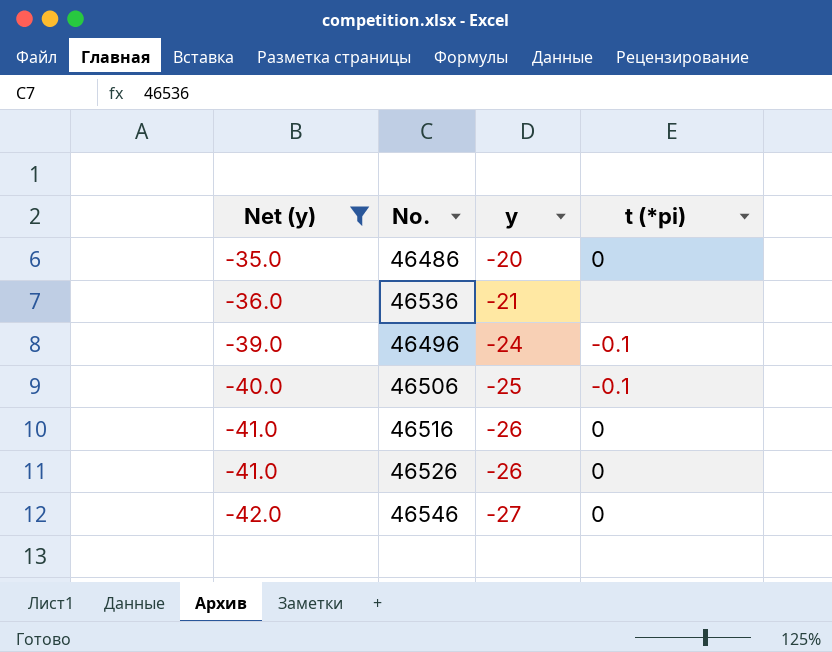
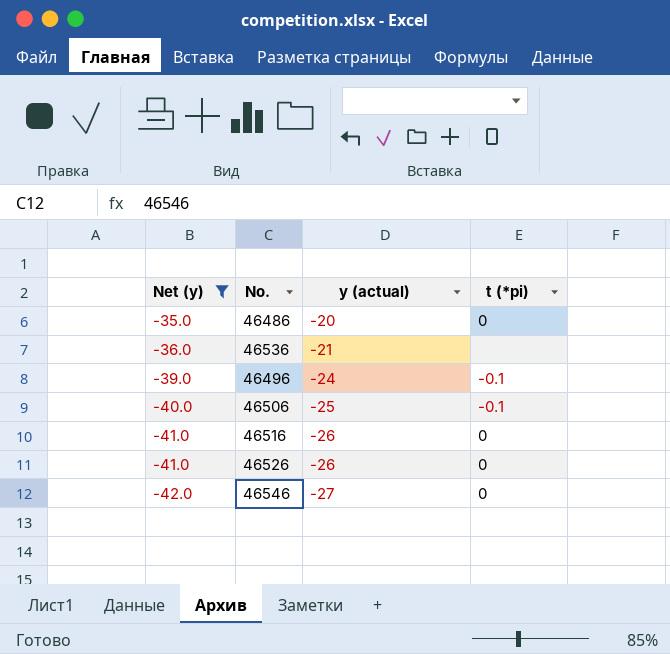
column name: y -> y (actual)

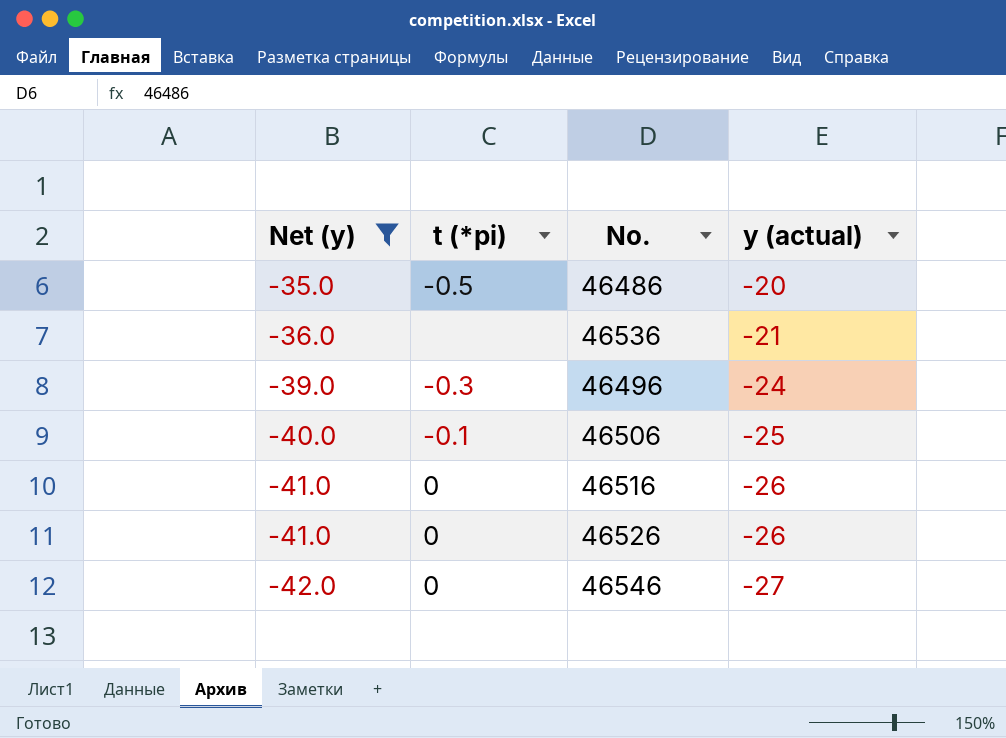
column t (*pi) | position: 4 -> 2
46486 | t (*pi): 0 -> -0.5
46496 | t (*pi): -0.1 -> -0.3

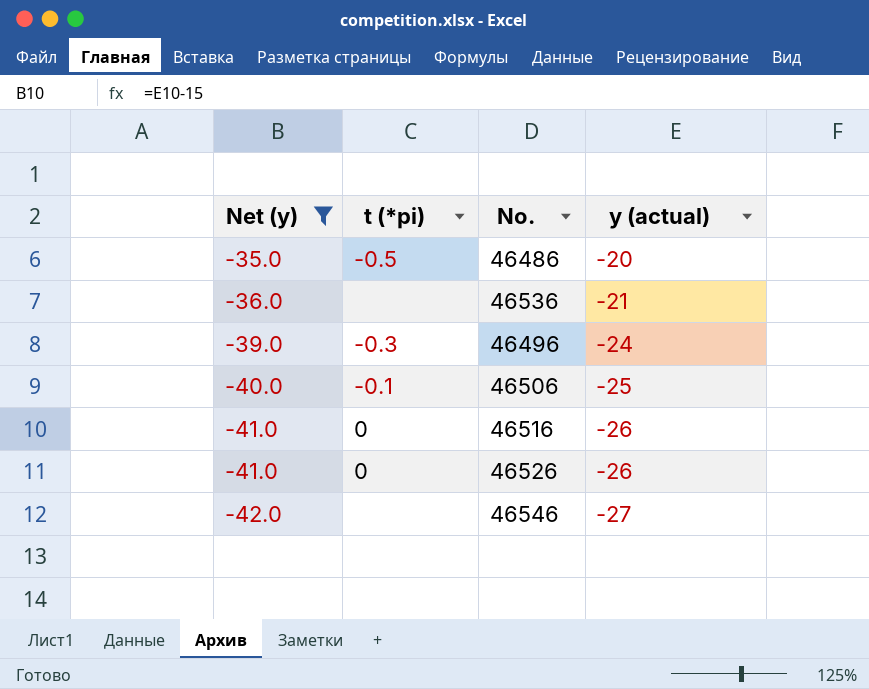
46546 | t (*pi): 0 -> none

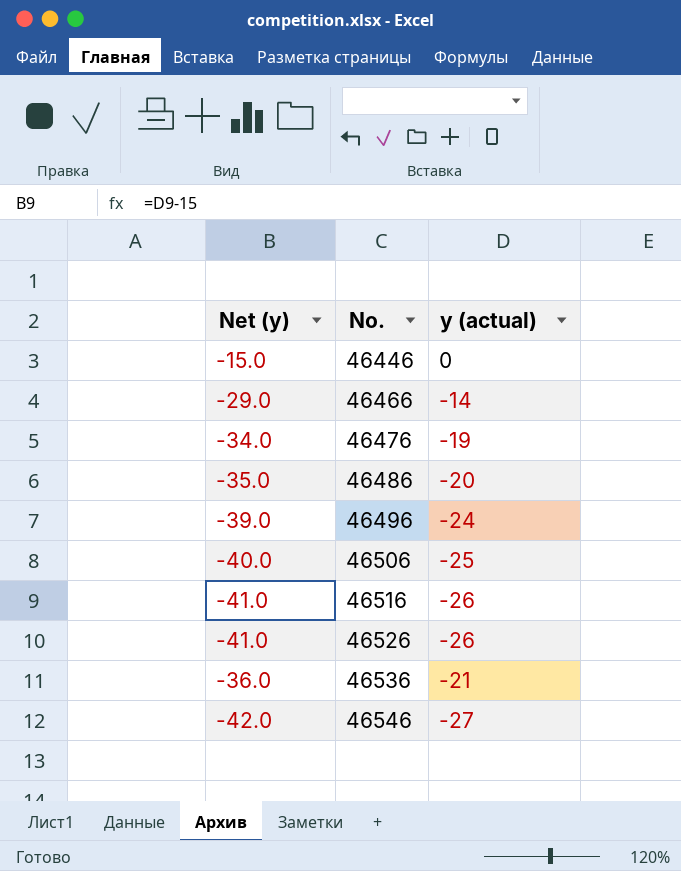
filter: Net (y) <= -35.0 -> none
row order: Net (y) descending -> No. ascending
column t (*pi) | position: 2 -> none

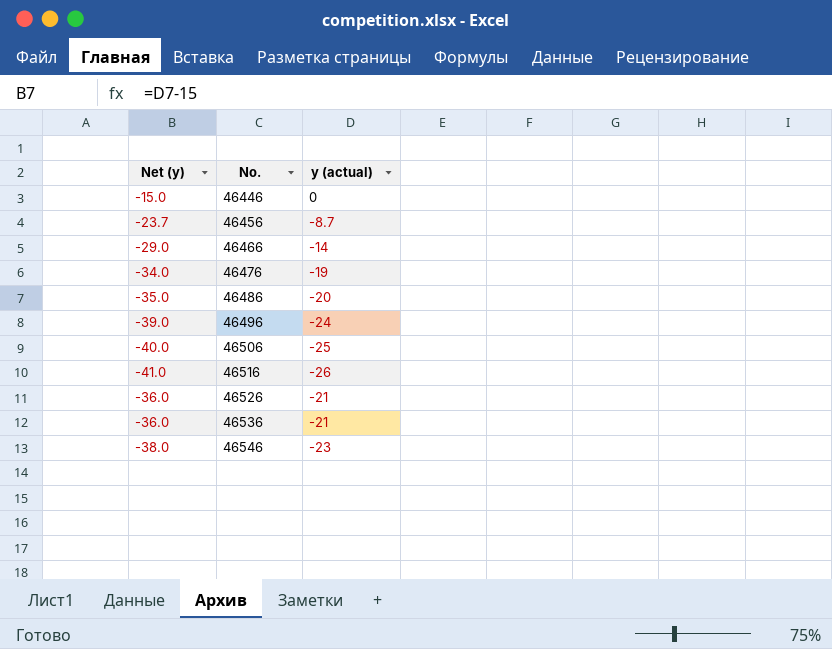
row 46456: none -> -23.7 | -8.7
46526 | Net (y): -41.0 -> -36.0
46526 | y (actual): -26 -> -21
46546 | Net (y): -42.0 -> -38.0
46546 | y (actual): -27 -> -23

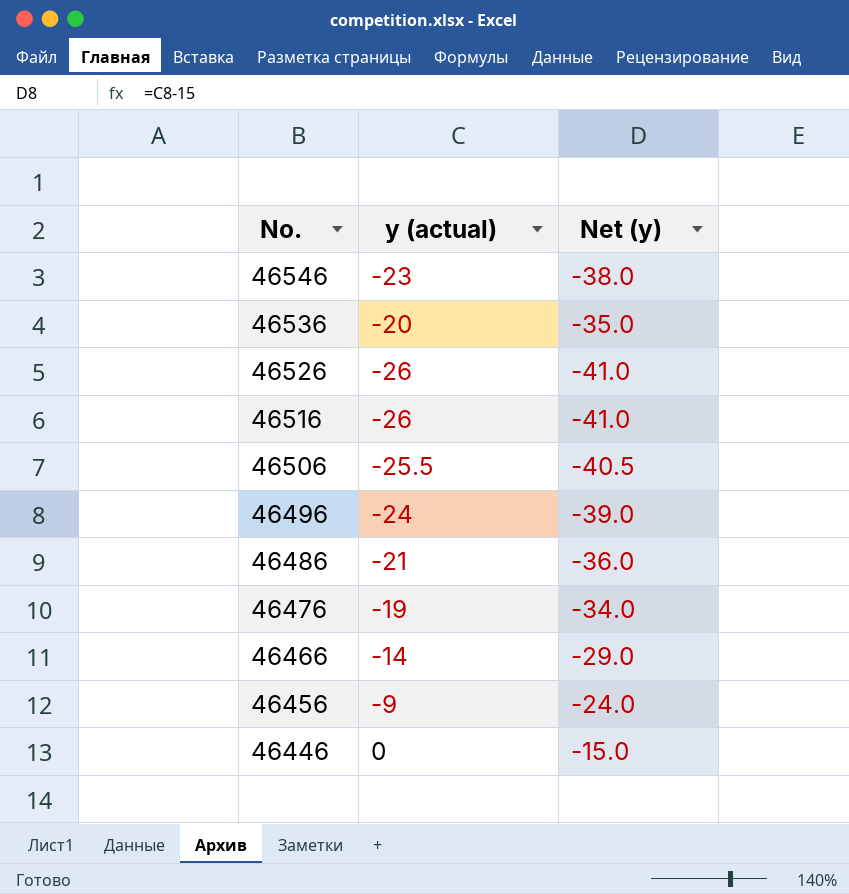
row order: No. ascending -> No. descending
column Net (y) | position: 1 -> 3
46536 | y (actual): -21 -> -20
46536 | Net (y): -36.0 -> -35.0
46526 | y (actual): -21 -> -26
46526 | Net (y): -36.0 -> -41.0
46506 | y (actual): -25 -> -25.5
46506 | Net (y): -40.0 -> -40.5
46486 | y (actual): -20 -> -21
46486 | Net (y): -35.0 -> -36.0
46456 | y (actual): -8.7 -> -9
46456 | Net (y): -23.7 -> -24.0

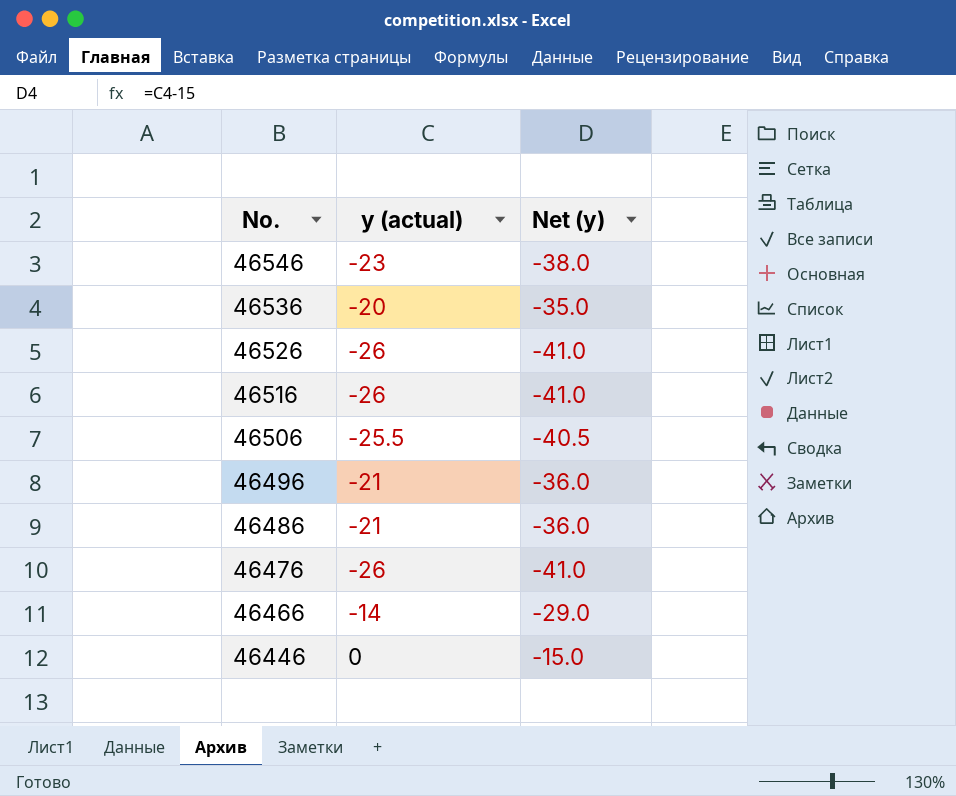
row 46456: -9 | -24.0 -> none
46496 | y (actual): -24 -> -21
46496 | Net (y): -39.0 -> -36.0
46476 | y (actual): -19 -> -26
46476 | Net (y): -34.0 -> -41.0

